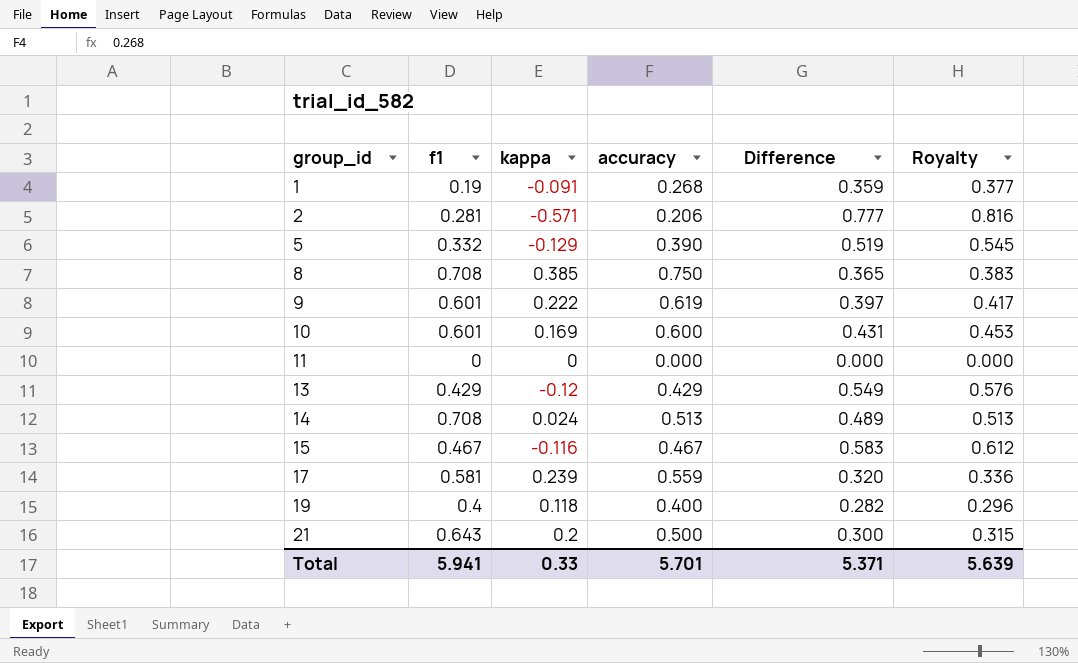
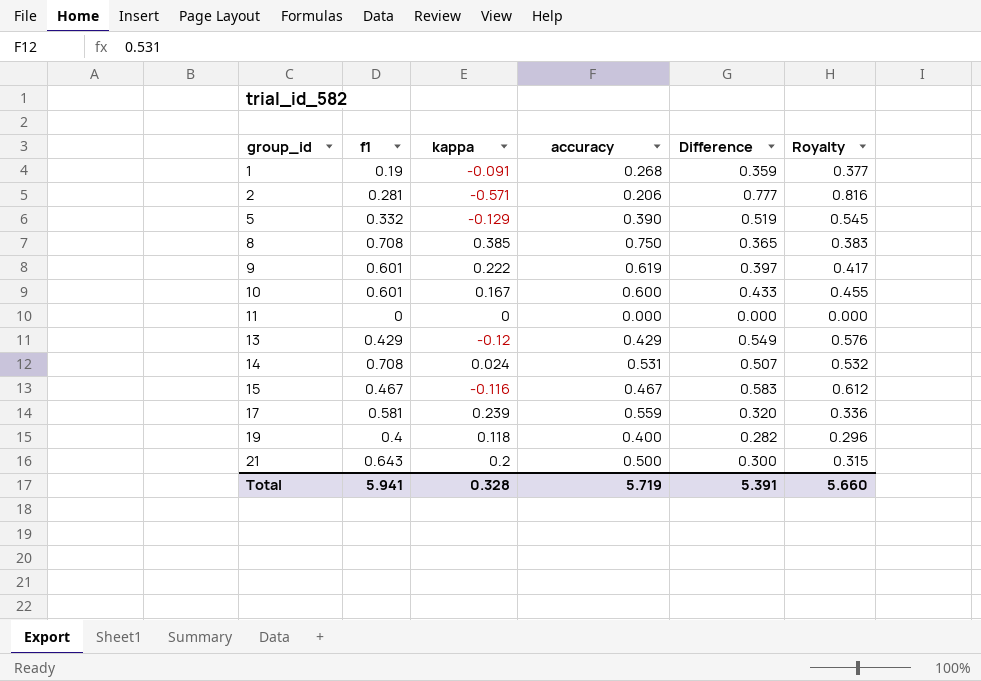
10 | kappa: 0.169 -> 0.167
10 | Difference: 0.431 -> 0.433
10 | Royalty: 0.453 -> 0.455
14 | accuracy: 0.513 -> 0.531
14 | Difference: 0.489 -> 0.507
14 | Royalty: 0.513 -> 0.532
Total | kappa: 0.33 -> 0.328
Total | accuracy: 5.701 -> 5.719
Total | Difference: 5.371 -> 5.391
Total | Royalty: 5.639 -> 5.660

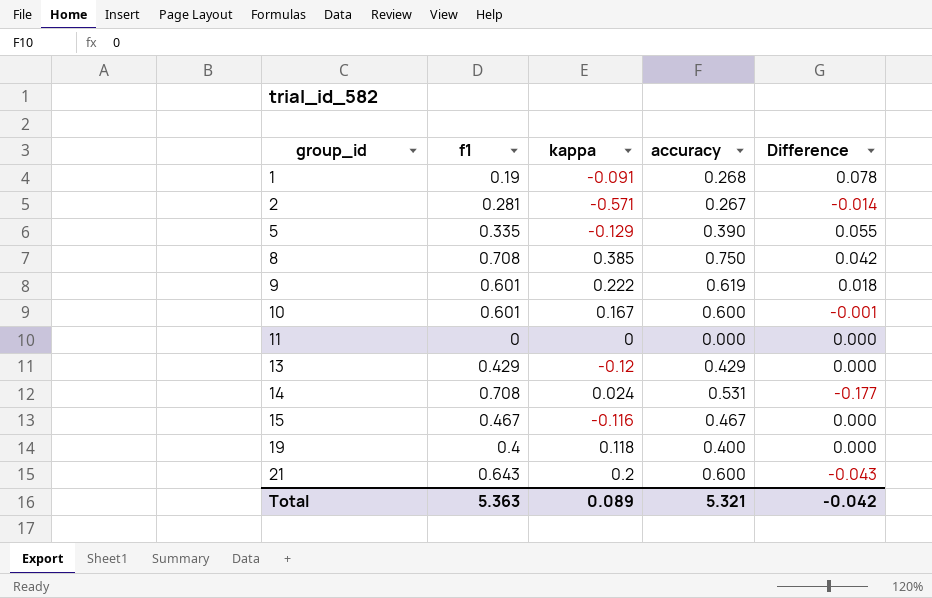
column Royalty | formula: [Difference] * 1.05 -> none
column Difference | formula: [accuracy] - [kappa] -> [accuracy] - [f1]
row 17: 0.581 | 0.239 | 0.559 | 0.320 | 0.336 -> none
2 | accuracy: 0.206 -> 0.267
5 | f1: 0.332 -> 0.335
21 | accuracy: 0.500 -> 0.600
Total | f1: 5.941 -> 5.363
Total | kappa: 0.328 -> 0.089
Total | accuracy: 5.719 -> 5.321
Total | Difference: 5.391 -> -0.042

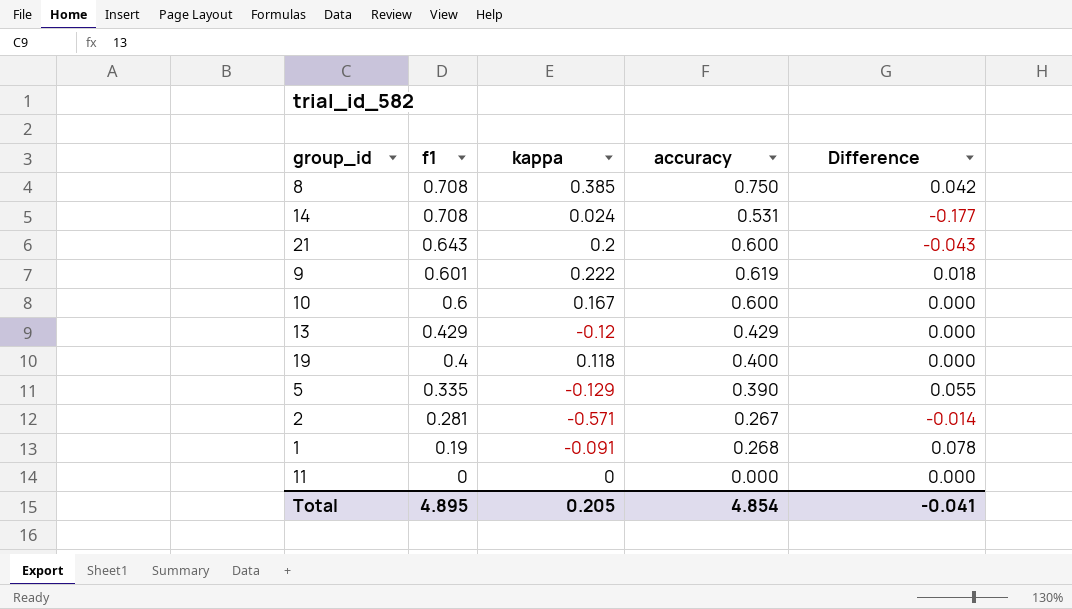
row order: group_id ascending -> f1 descending
row 15: 0.467 | -0.116 | 0.467 | 0.000 -> none
10 | f1: 0.601 -> 0.6
10 | Difference: -0.001 -> 0.000
Total | f1: 5.363 -> 4.895
Total | kappa: 0.089 -> 0.205
Total | accuracy: 5.321 -> 4.854
Total | Difference: -0.042 -> -0.041

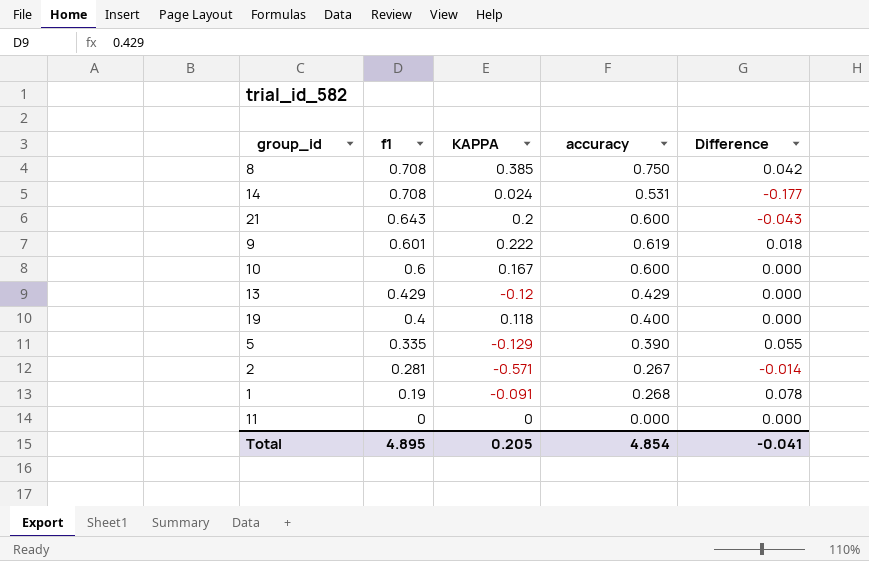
column name: kappa -> KAPPA

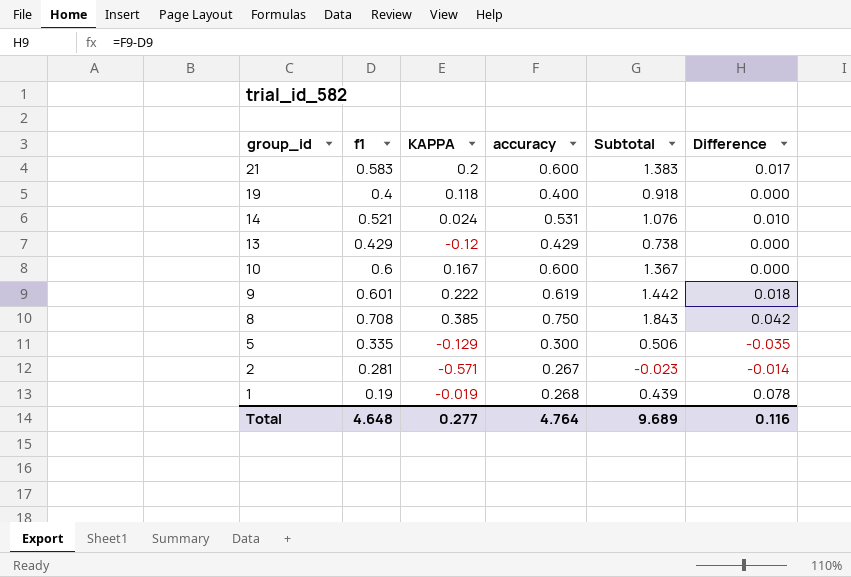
row order: f1 descending -> group_id descending
column Subtotal | formula: none -> [f1] + [KAPPA] + [accuracy]
row 11: 0 | 0 | 0.000 | 0.000 -> none
21 | f1: 0.643 -> 0.583
21 | Difference: -0.043 -> 0.017
14 | f1: 0.708 -> 0.521
14 | Difference: -0.177 -> 0.010
5 | accuracy: 0.390 -> 0.300
5 | Difference: 0.055 -> -0.035
1 | KAPPA: -0.091 -> -0.019
Total | f1: 4.895 -> 4.648
Total | KAPPA: 0.205 -> 0.277
Total | accuracy: 4.854 -> 4.764
Total | Difference: -0.041 -> 0.116

